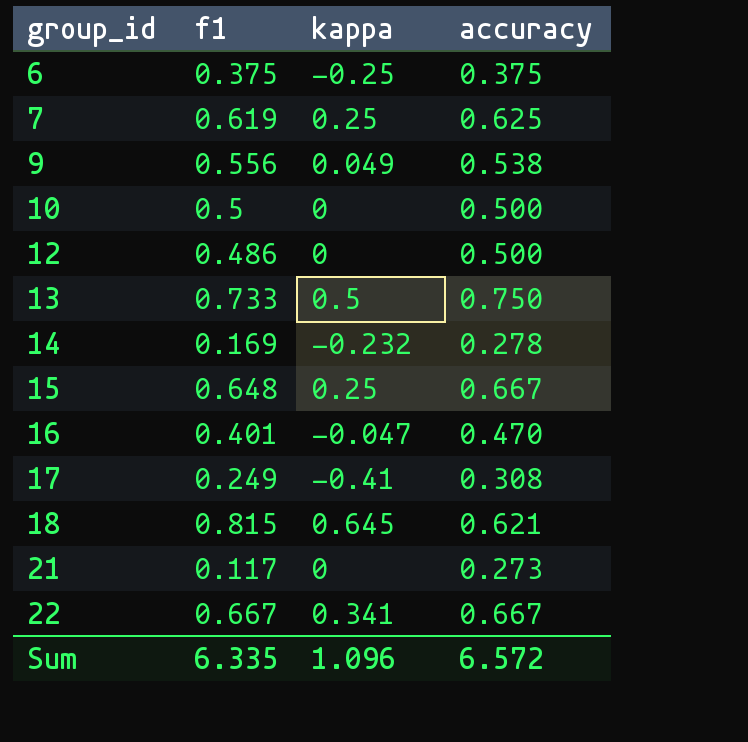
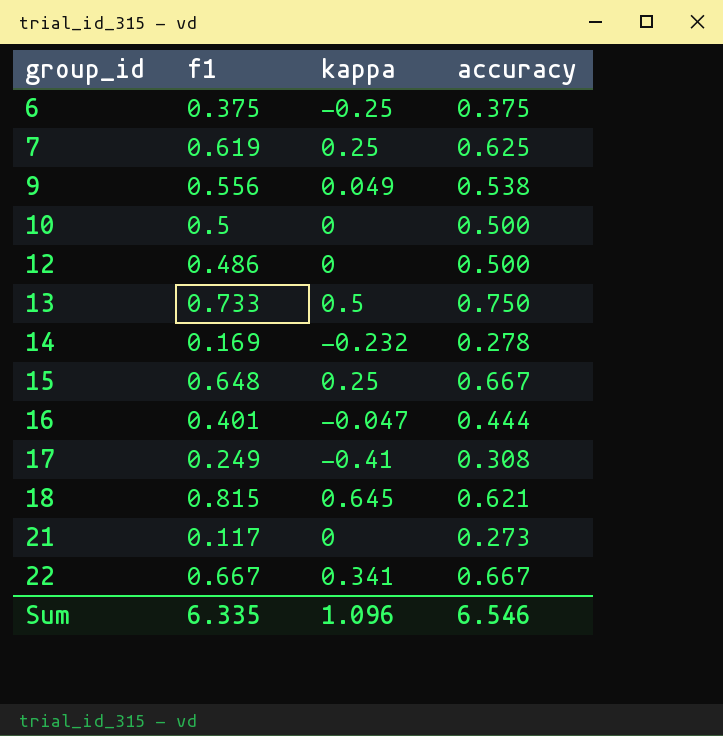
16 | accuracy: 0.470 -> 0.444
Sum | accuracy: 6.572 -> 6.546

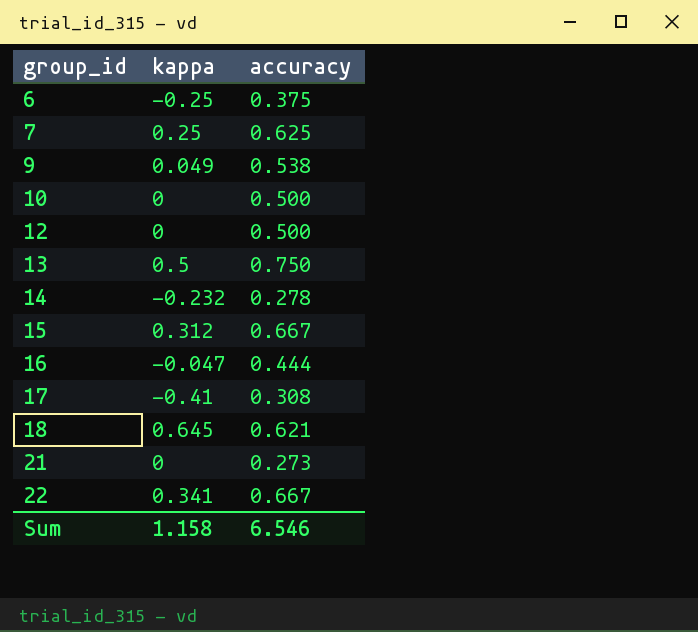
column f1 | position: 2 -> none
15 | kappa: 0.25 -> 0.312
Sum | kappa: 1.096 -> 1.158

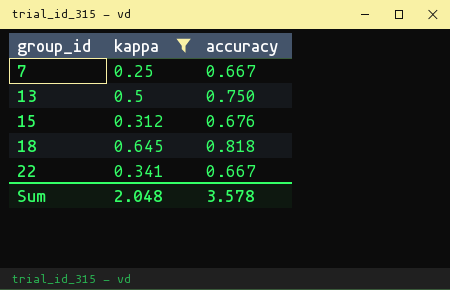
filter: none -> kappa >= 0.25
7 | accuracy: 0.625 -> 0.667
15 | accuracy: 0.667 -> 0.676
18 | accuracy: 0.621 -> 0.818
Sum | kappa: 1.158 -> 2.048
Sum | accuracy: 6.546 -> 3.578

